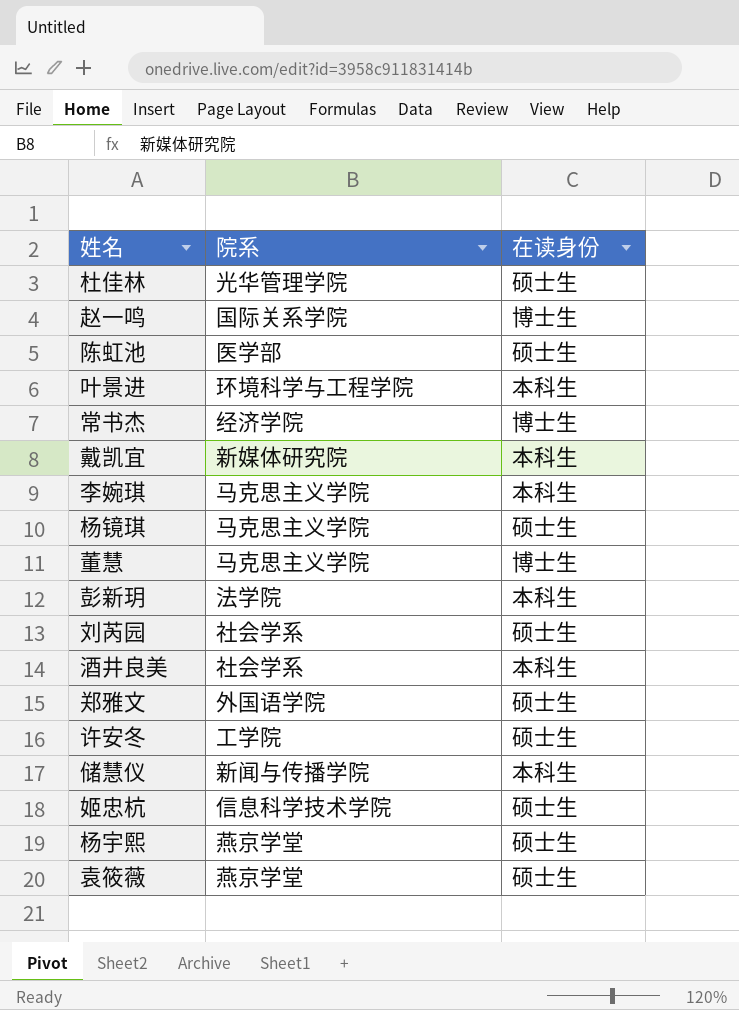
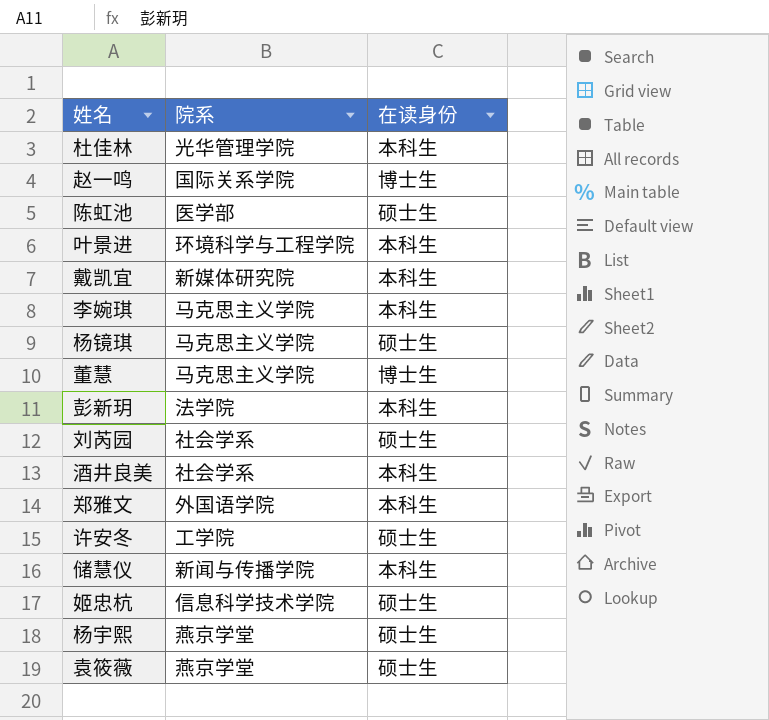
row 常书杰: 经济学院 | 博士生 -> none
杜佳林 | 在读身份: 硕士生 -> 本科生
郑雅文 | 在读身份: 硕士生 -> 本科生

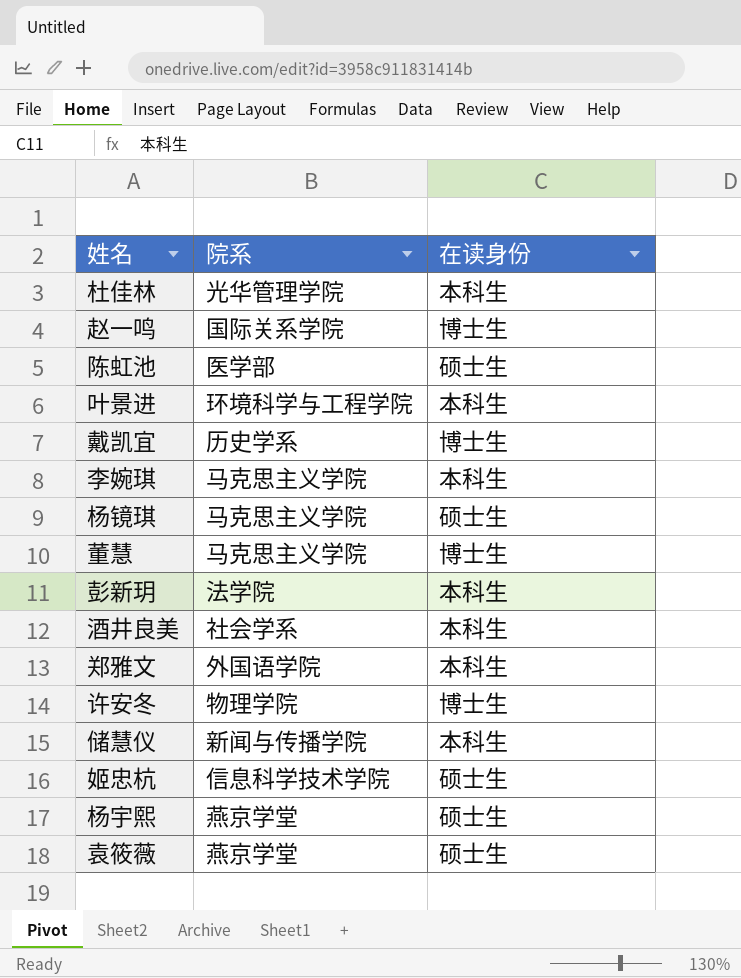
row 刘芮园: 社会学系 | 硕士生 -> none
戴凯宜 | 院系: 新媒体研究院 -> 历史学系
戴凯宜 | 在读身份: 本科生 -> 博士生
许安冬 | 院系: 工学院 -> 物理学院
许安冬 | 在读身份: 硕士生 -> 博士生

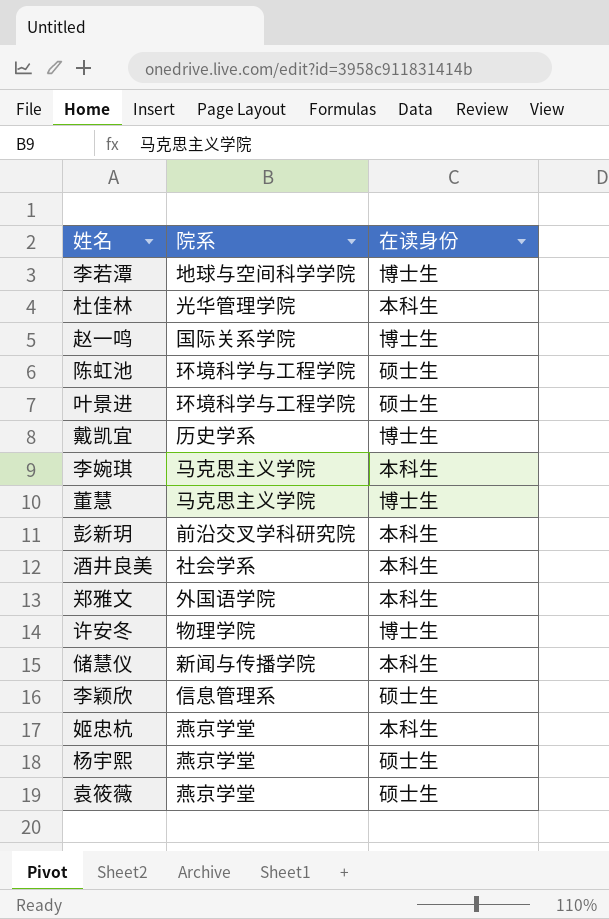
row 杨镜琪: 马克思主义学院 | 硕士生 -> none
row 李若潭: none -> 地球与空间科学学院 | 博士生
陈虹池 | 院系: 医学部 -> 环境科学与工程学院
叶景进 | 在读身份: 本科生 -> 硕士生
彭新玥 | 院系: 法学院 -> 前沿交叉学科研究院
row 李颖欣: none -> 信息管理系 | 硕士生
姬忠杭 | 院系: 信息科学技术学院 -> 燕京学堂
姬忠杭 | 在读身份: 硕士生 -> 本科生

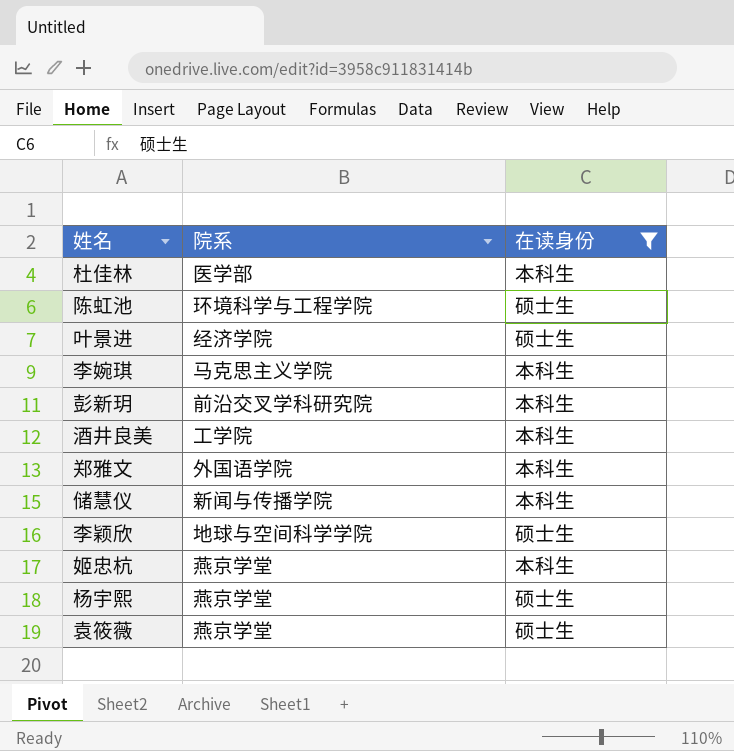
filter: none -> 在读身份 != 博士生
杜佳林 | 院系: 光华管理学院 -> 医学部
叶景进 | 院系: 环境科学与工程学院 -> 经济学院
酒井良美 | 院系: 社会学系 -> 工学院
李颖欣 | 院系: 信息管理系 -> 地球与空间科学学院

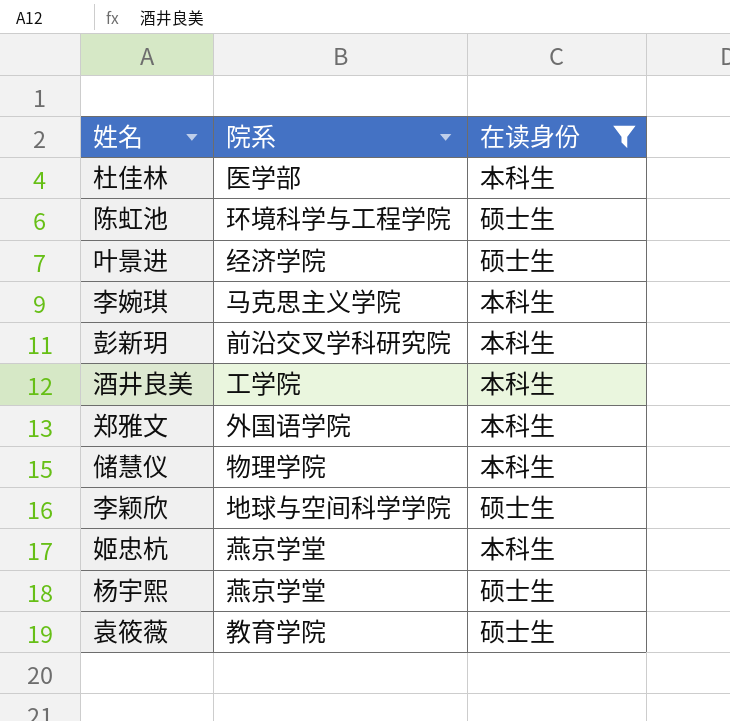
储慧仪 | 院系: 新闻与传播学院 -> 物理学院
袁筱薇 | 院系: 燕京学堂 -> 教育学院

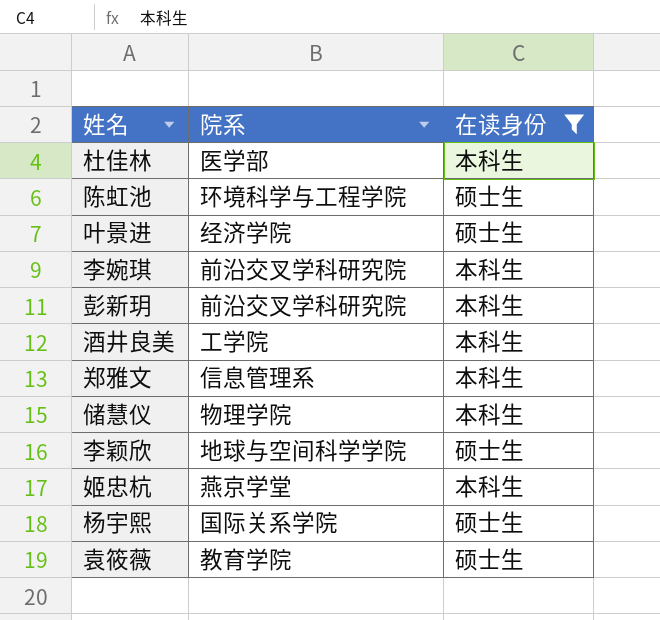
李婉琪 | 院系: 马克思主义学院 -> 前沿交叉学科研究院
郑雅文 | 院系: 外国语学院 -> 信息管理系
杨宇熙 | 院系: 燕京学堂 -> 国际关系学院

